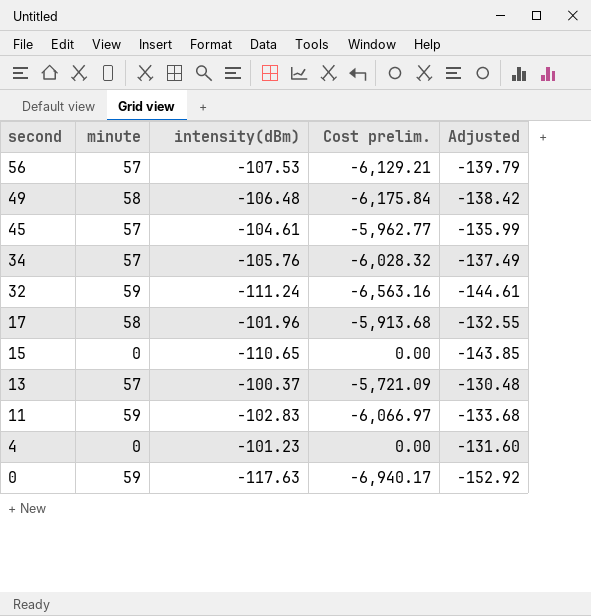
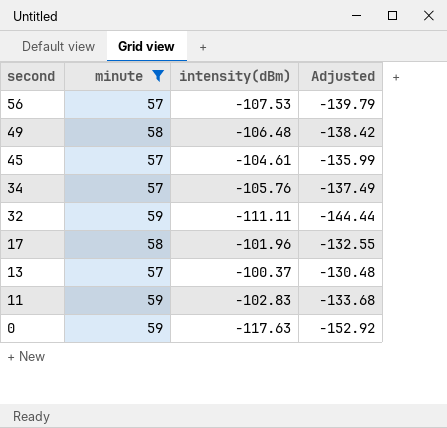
filter: none -> minute != 0
column Cost prelim. | formula: [minute] * [intensity(dBm)] -> none
32 | intensity(dBm): -111.24 -> -111.11
32 | Adjusted: -144.61 -> -144.44

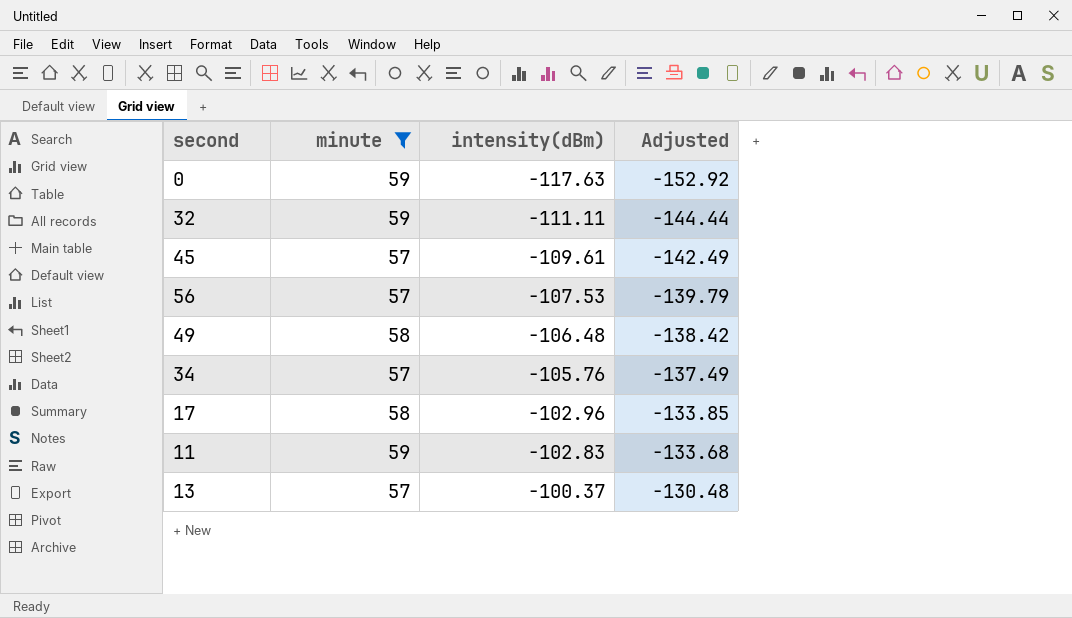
row order: second descending -> intensity(dBm) ascending
45 | intensity(dBm): -104.61 -> -109.61
45 | Adjusted: -135.99 -> -142.49
17 | intensity(dBm): -101.96 -> -102.96
17 | Adjusted: -132.55 -> -133.85

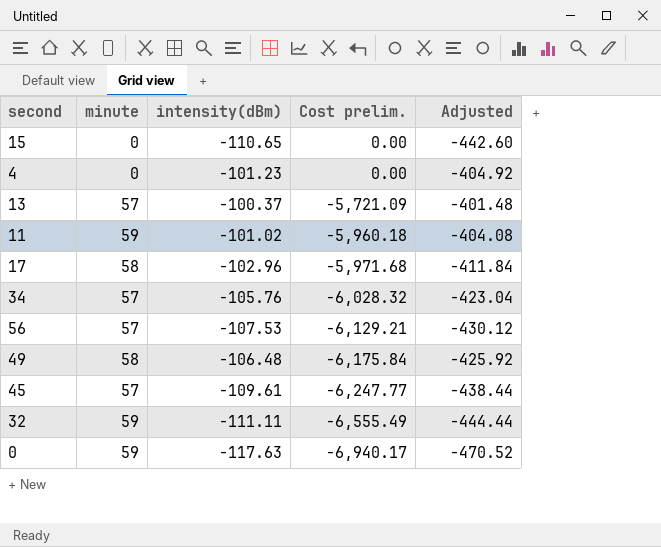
filter: minute != 0 -> none
row order: intensity(dBm) ascending -> Cost prelim. descending
column Cost prelim. | formula: none -> [minute] * [intensity(dBm)]
column Adjusted | formula: [intensity(dBm)] * 1.3 -> [intensity(dBm)] * 4
11 | intensity(dBm): -102.83 -> -101.02

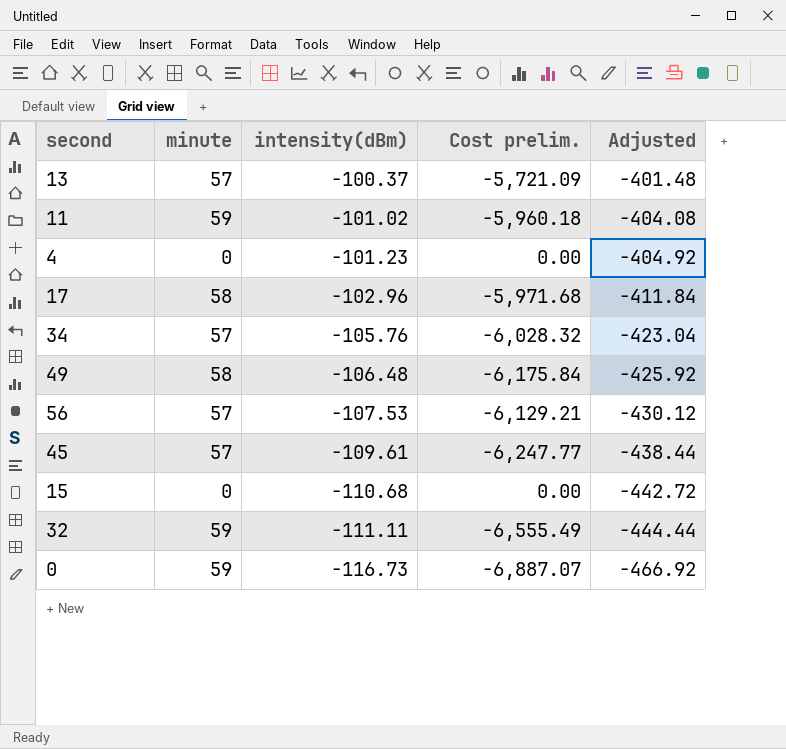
row order: Cost prelim. descending -> intensity(dBm) descending
15 | intensity(dBm): -110.65 -> -110.68
15 | Adjusted: -442.60 -> -442.72
0 | intensity(dBm): -117.63 -> -116.73
0 | Cost prelim.: -6,940.17 -> -6,887.07
0 | Adjusted: -470.52 -> -466.92

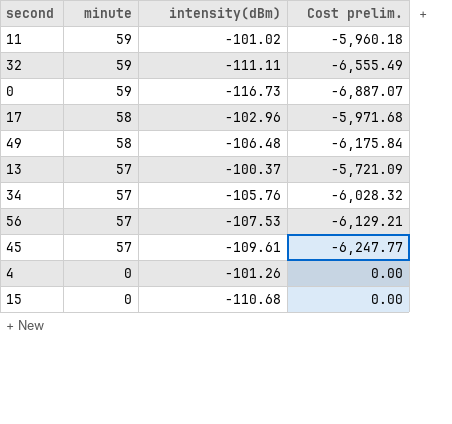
row order: intensity(dBm) descending -> minute descending
column Adjusted | formula: [intensity(dBm)] * 4 -> none
4 | intensity(dBm): -101.23 -> -101.26

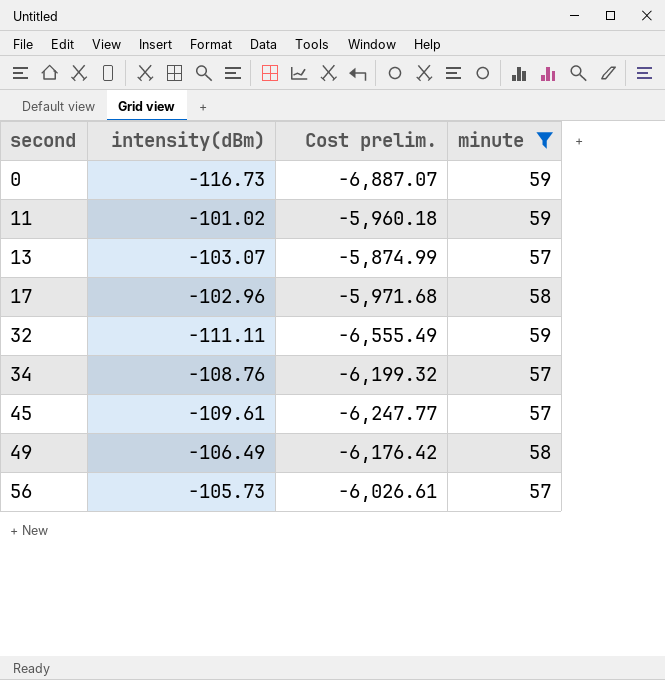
filter: none -> minute != 0
row order: minute descending -> second ascending
column minute | position: 2 -> 4
13 | intensity(dBm): -100.37 -> -103.07
13 | Cost prelim.: -5,721.09 -> -5,874.99
34 | intensity(dBm): -105.76 -> -108.76
34 | Cost prelim.: -6,028.32 -> -6,199.32
49 | intensity(dBm): -106.48 -> -106.49
49 | Cost prelim.: -6,175.84 -> -6,176.42
56 | intensity(dBm): -107.53 -> -105.73
56 | Cost prelim.: -6,129.21 -> -6,026.61

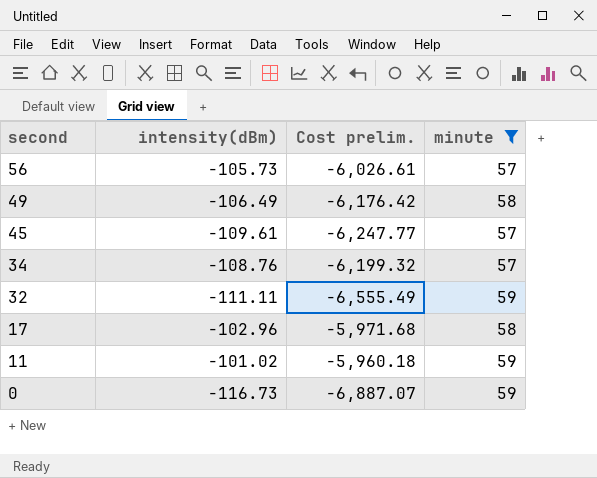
row order: second ascending -> second descending
row 13: -103.07 | -5,874.99 | 57 -> none

